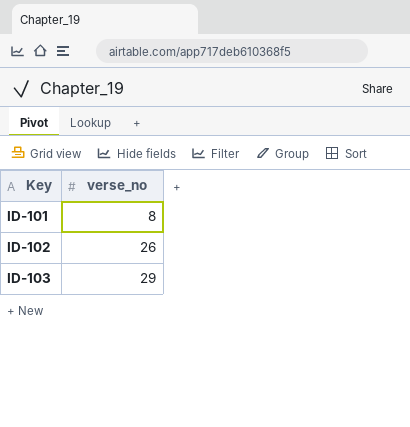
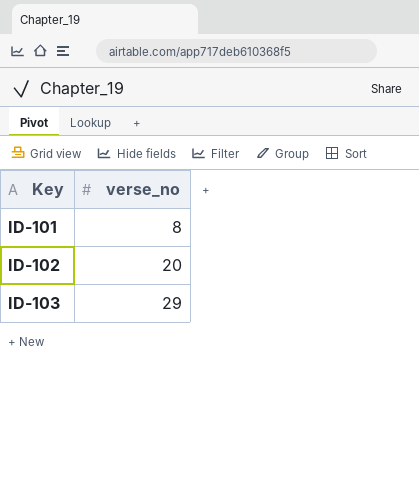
ID-102 | verse_no: 26 -> 20

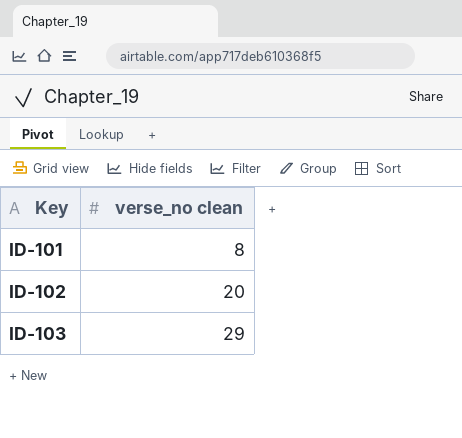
column name: verse_no -> verse_no clean

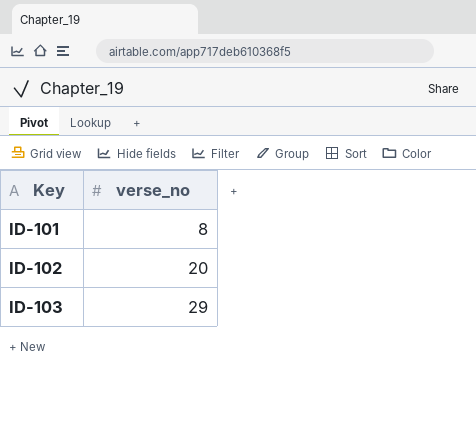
column name: verse_no clean -> verse_no

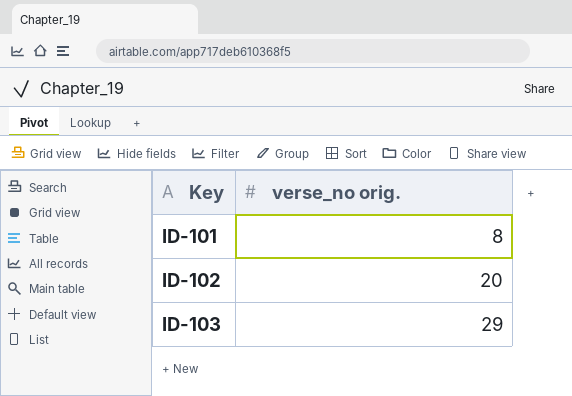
column name: verse_no -> verse_no orig.

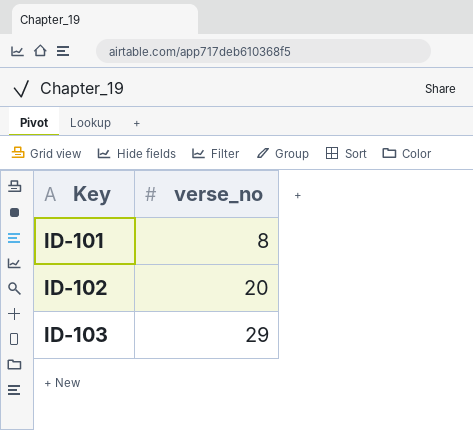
column name: verse_no orig. -> verse_no

